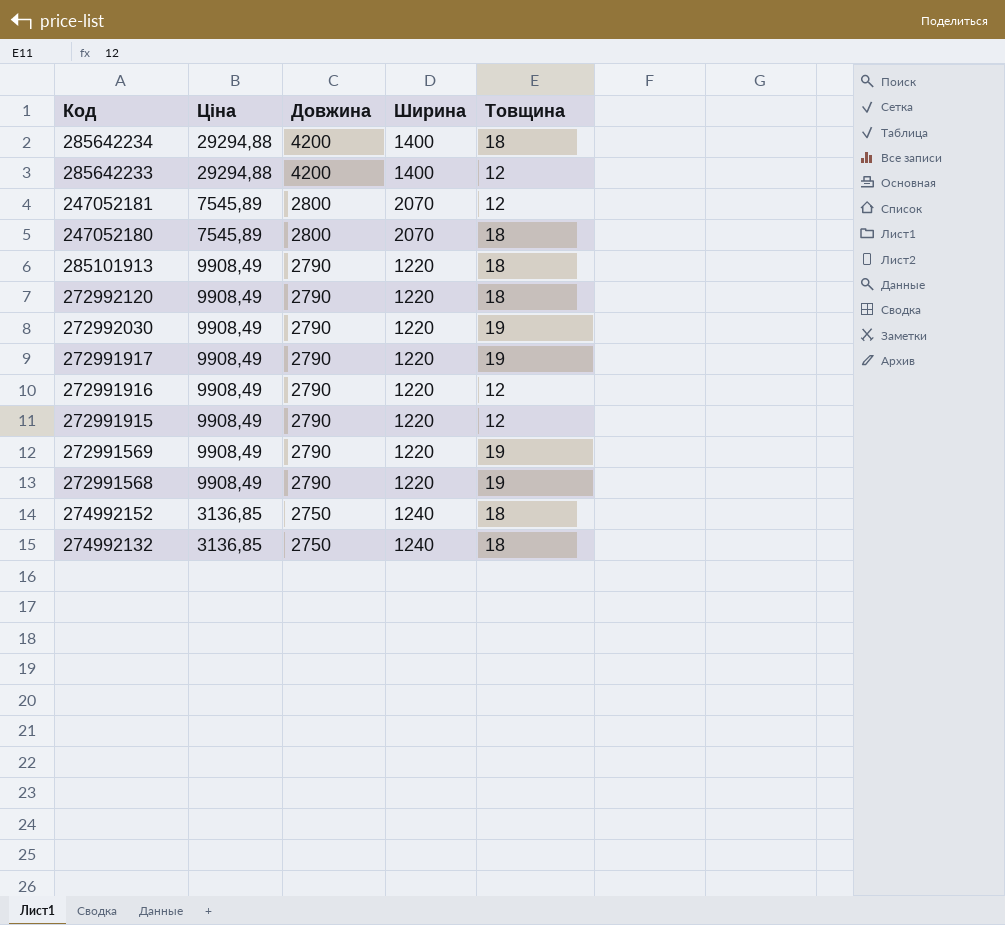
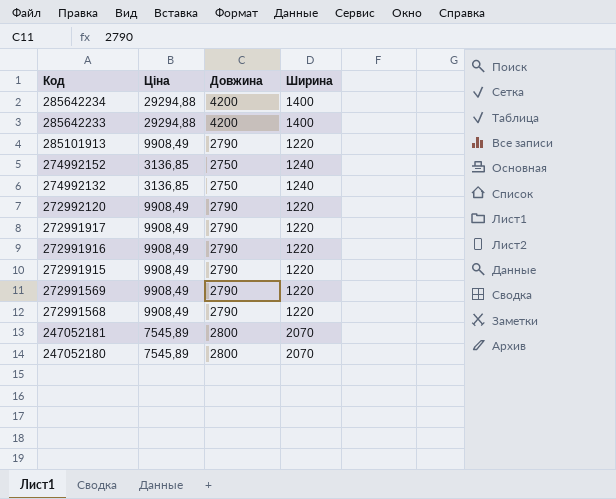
row order: Довжина descending -> Код descending
column Товщина | position: 5 -> none
row 272992030: 9908,49 | 2790 | 1220 | 19 -> none

